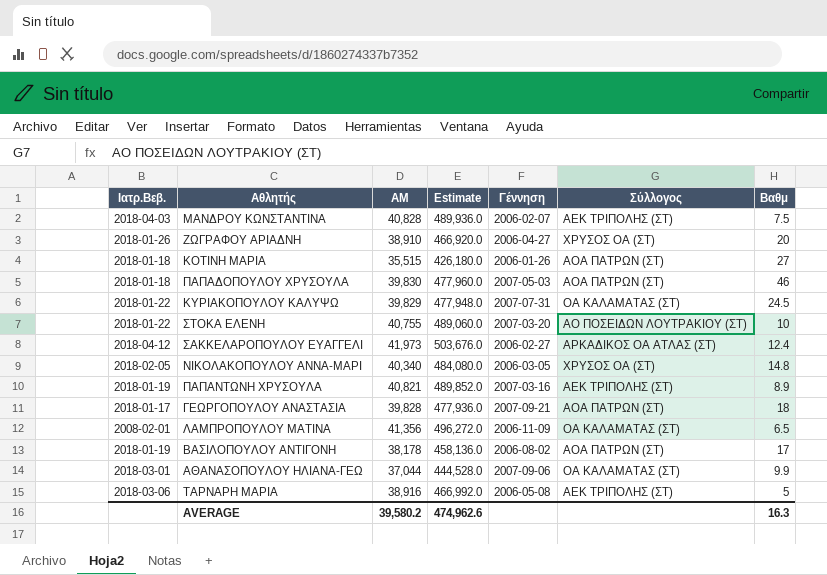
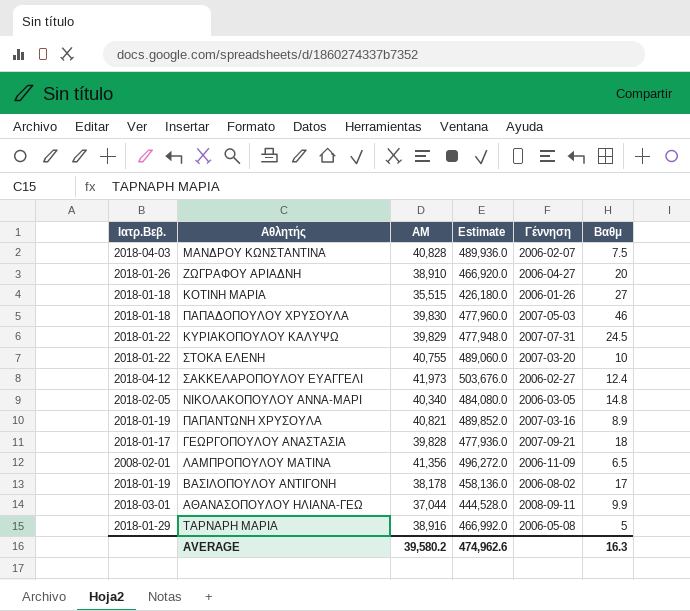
column Σύλλογος | position: 6 -> none
ΑΘΑΝΑΣΟΠΟΥΛΟΥ ΗΛΙΑΝΑ-ΓΕΩ | Γέννηση: 2007-09-06 -> 2008-09-11
ΤΑΡΝΑΡΗ ΜΑΡΙΑ | Ιατρ.Βεβ.: 2018-03-06 -> 2018-01-29

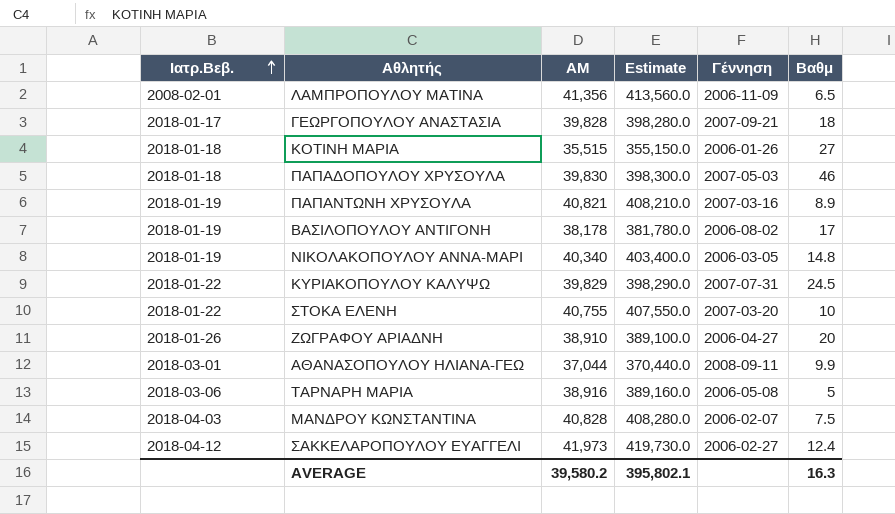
row order: none -> Ιατρ.Βεβ. ascending
column Estimate | formula: [ΑΜ] * 12 -> [ΑΜ] * 10
ΝΙΚΟΛΑΚΟΠΟΥΛΟΥ ΑΝΝΑ-ΜΑΡΙ | Ιατρ.Βεβ.: 2018-02-05 -> 2018-01-19
ΤΑΡΝΑΡΗ ΜΑΡΙΑ | Ιατρ.Βεβ.: 2018-01-29 -> 2018-03-06
AVERAGE | Estimate: 474,962.6 -> 395,802.1

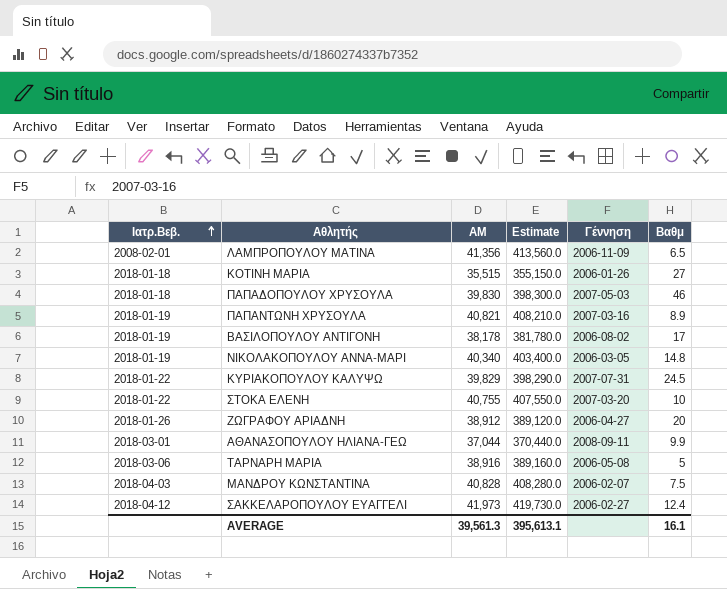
row ΓΕΩΡΓΟΠΟΥΛΟΥ ΑΝΑΣΤΑΣΙΑ: 2018-01-17 | 39,828 | 398,280.0 | 2007-09-21 | 18 -> none
ΖΩΓΡΑΦΟΥ ΑΡΙΑΔΝΗ | ΑΜ: 38,910 -> 38,912
ΖΩΓΡΑΦΟΥ ΑΡΙΑΔΝΗ | Estimate: 389,100.0 -> 389,120.0
AVERAGE | ΑΜ: 39,580.2 -> 39,561.3
AVERAGE | Estimate: 395,802.1 -> 395,613.1
AVERAGE | Βαθμ: 16.3 -> 16.1

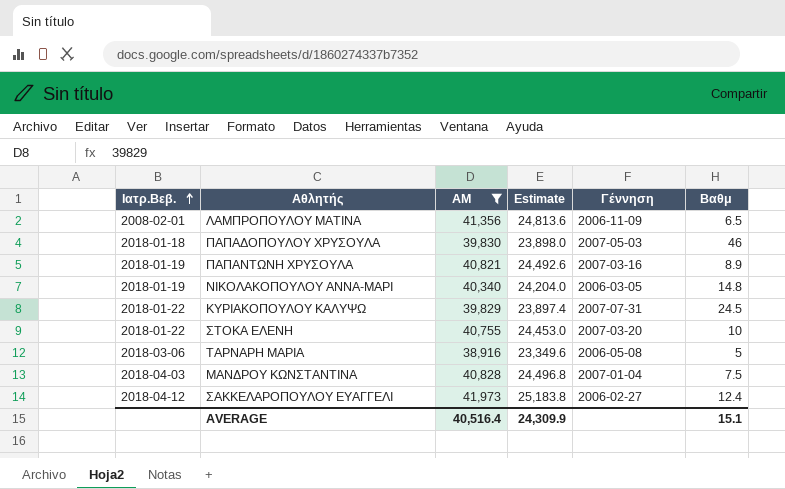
filter: none -> ΑΜ >= 38,916
column Estimate | formula: [ΑΜ] * 10 -> [ΑΜ] * 0.6
ΜΑΝΔΡΟΥ ΚΩΝΣΤΑΝΤΙΝΑ | Γέννηση: 2006-02-07 -> 2007-01-04
AVERAGE | ΑΜ: 39,561.3 -> 40,516.4
AVERAGE | Estimate: 395,613.1 -> 24,309.9
AVERAGE | Βαθμ: 16.1 -> 15.1

